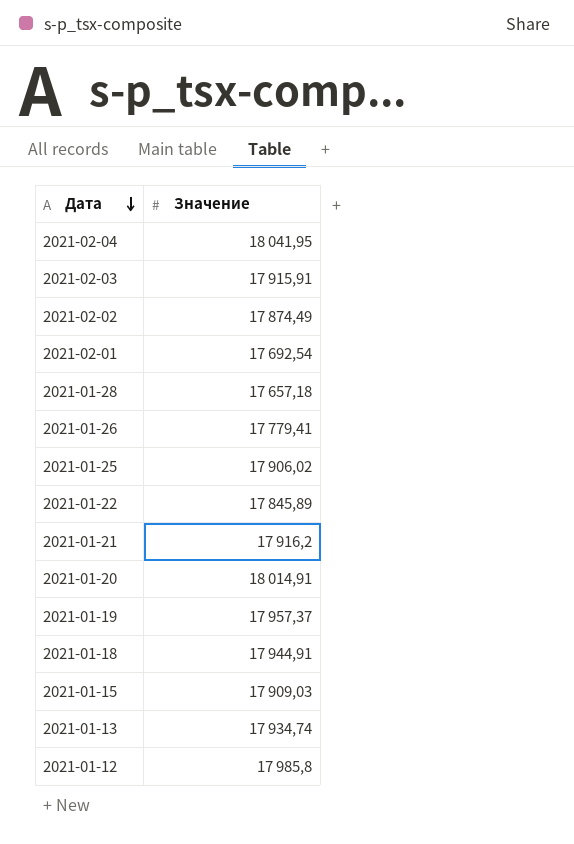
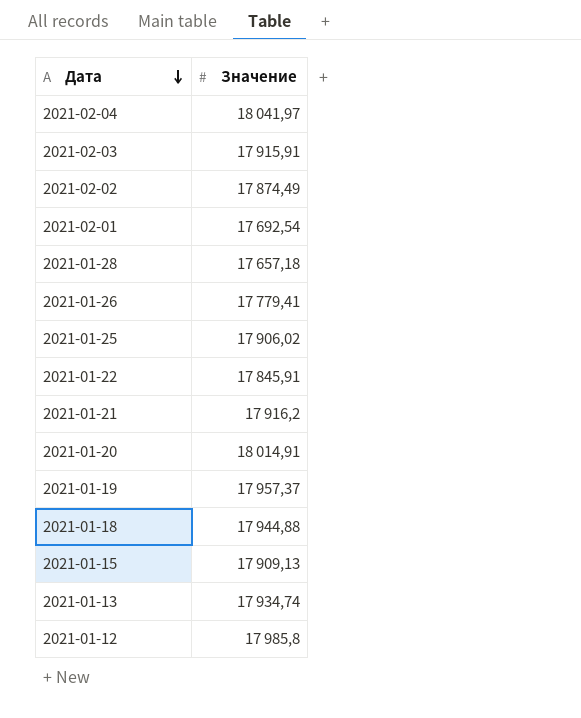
2021-02-04 | Значение: 18 041,95 -> 18 041,97
2021-01-22 | Значение: 17 845,89 -> 17 845,91
2021-01-18 | Значение: 17 944,91 -> 17 944,88
2021-01-15 | Значение: 17 909,03 -> 17 909,13

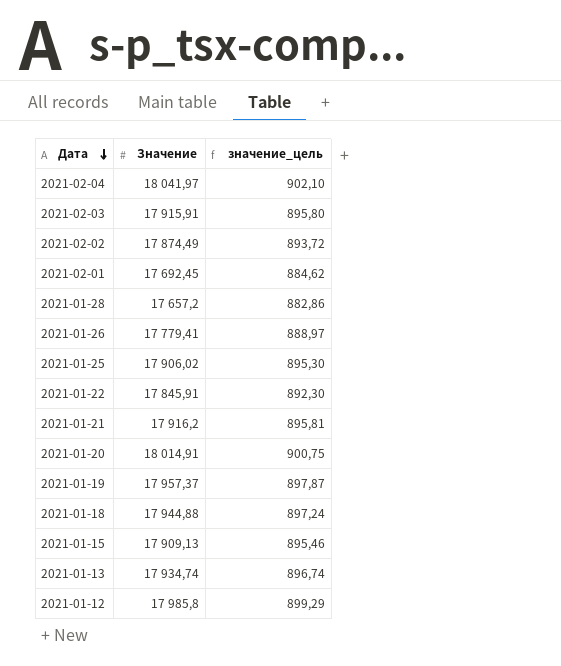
column значение_цель | formula: none -> [Значение] * 0,05
2021-02-01 | Значение: 17 692,54 -> 17 692,45
2021-01-28 | Значение: 17 657,18 -> 17 657,2

